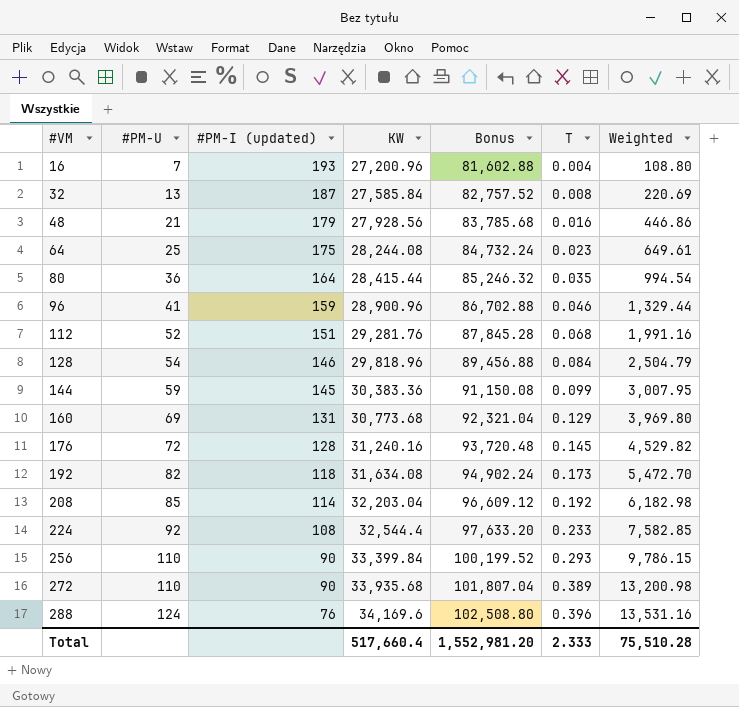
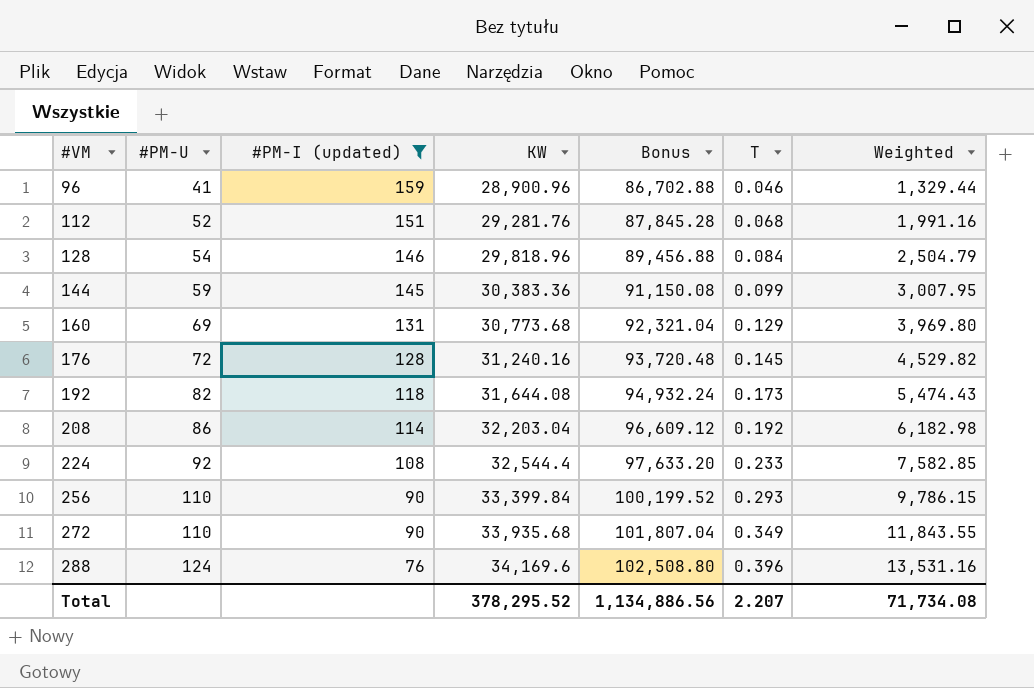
filter: none -> #PM-I (updated) <= 159
192 | KW: 31,634.08 -> 31,644.08
192 | Bonus: 94,902.24 -> 94,932.24
192 | Weighted: 5,472.70 -> 5,474.43
208 | #PM-U: 85 -> 86
272 | T: 0.389 -> 0.349
272 | Weighted: 13,200.98 -> 11,843.55
Total | KW: 517,660.4 -> 378,295.52
Total | Bonus: 1,552,981.20 -> 1,134,886.56
Total | T: 2.333 -> 2.207
Total | Weighted: 75,510.28 -> 71,734.08

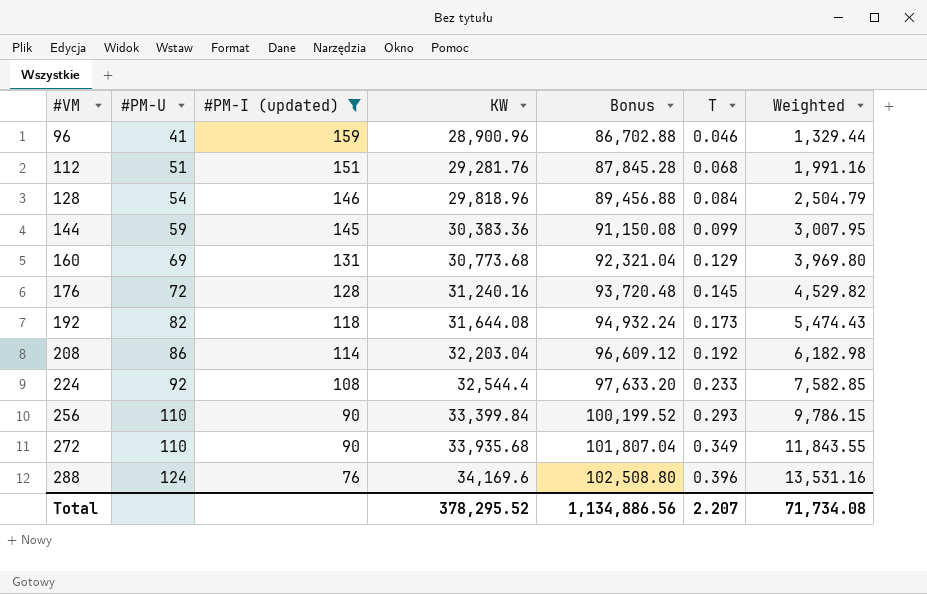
112 | #PM-U: 52 -> 51

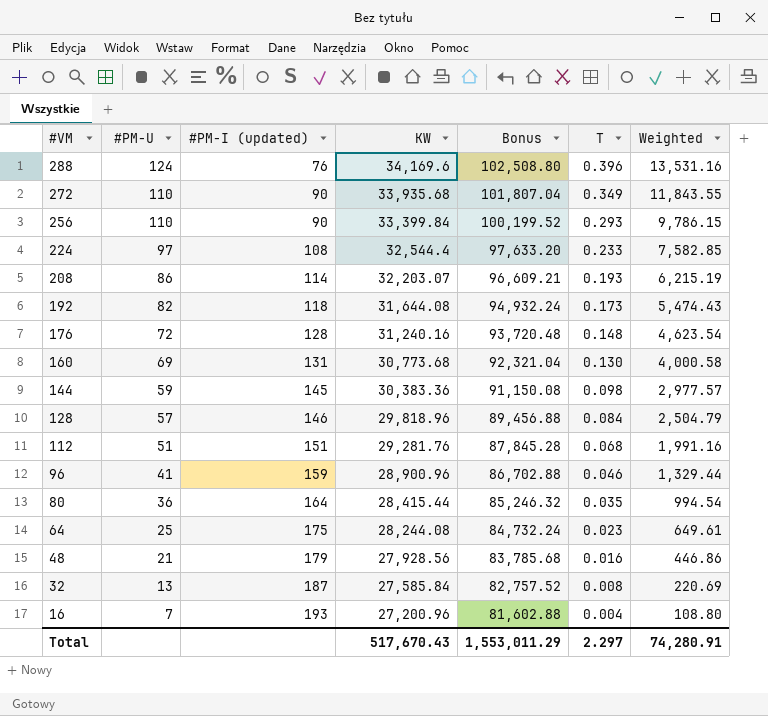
filter: #PM-I (updated) <= 159 -> none
row order: #VM ascending -> #VM descending
224 | #PM-U: 92 -> 97
208 | KW: 32,203.04 -> 32,203.07
208 | Bonus: 96,609.12 -> 96,609.21
208 | T: 0.192 -> 0.193
208 | Weighted: 6,182.98 -> 6,215.19
176 | T: 0.145 -> 0.148
176 | Weighted: 4,529.82 -> 4,623.54
160 | T: 0.129 -> 0.130
160 | Weighted: 3,969.80 -> 4,000.58
144 | T: 0.099 -> 0.098
144 | Weighted: 3,007.95 -> 2,977.57
128 | #PM-U: 54 -> 57
Total | KW: 378,295.52 -> 517,670.43
Total | Bonus: 1,134,886.56 -> 1,553,011.29
Total | T: 2.207 -> 2.297
Total | Weighted: 71,734.08 -> 74,280.91

